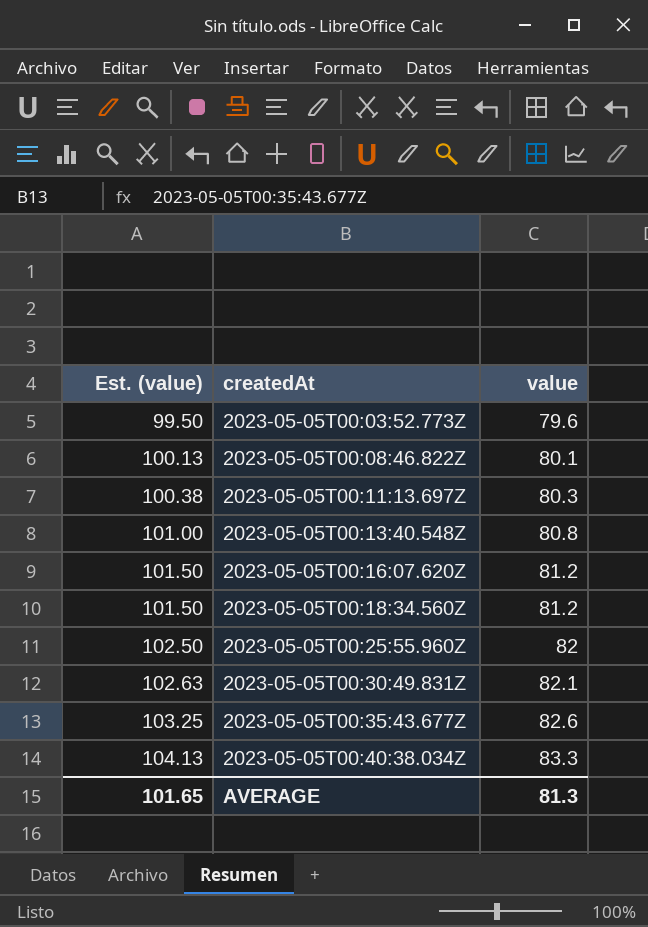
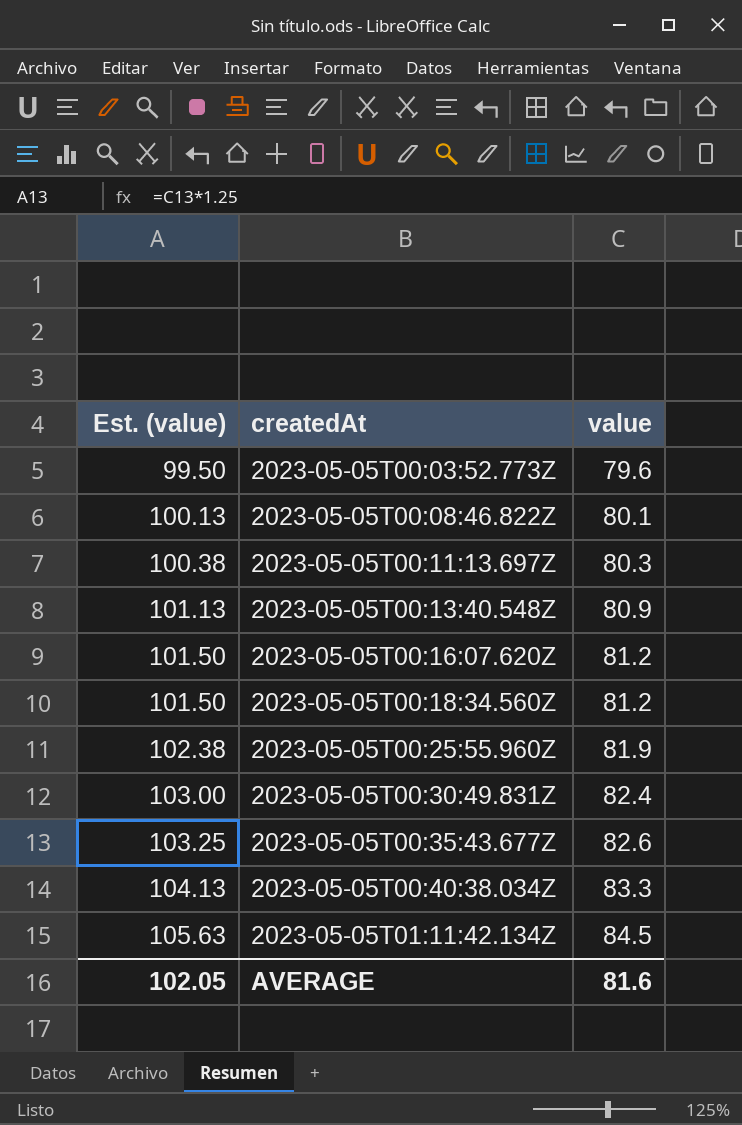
2023-05-05T00:13:40.548Z | Est. (value): 101.00 -> 101.13
2023-05-05T00:13:40.548Z | value: 80.8 -> 80.9
2023-05-05T00:25:55.960Z | Est. (value): 102.50 -> 102.38
2023-05-05T00:25:55.960Z | value: 82 -> 81.9
2023-05-05T00:30:49.831Z | Est. (value): 102.63 -> 103.00
2023-05-05T00:30:49.831Z | value: 82.1 -> 82.4
row 2023-05-05T01:11:42.134Z: none -> 105.63 | 84.5
AVERAGE | Est. (value): 101.65 -> 102.05
AVERAGE | value: 81.3 -> 81.6

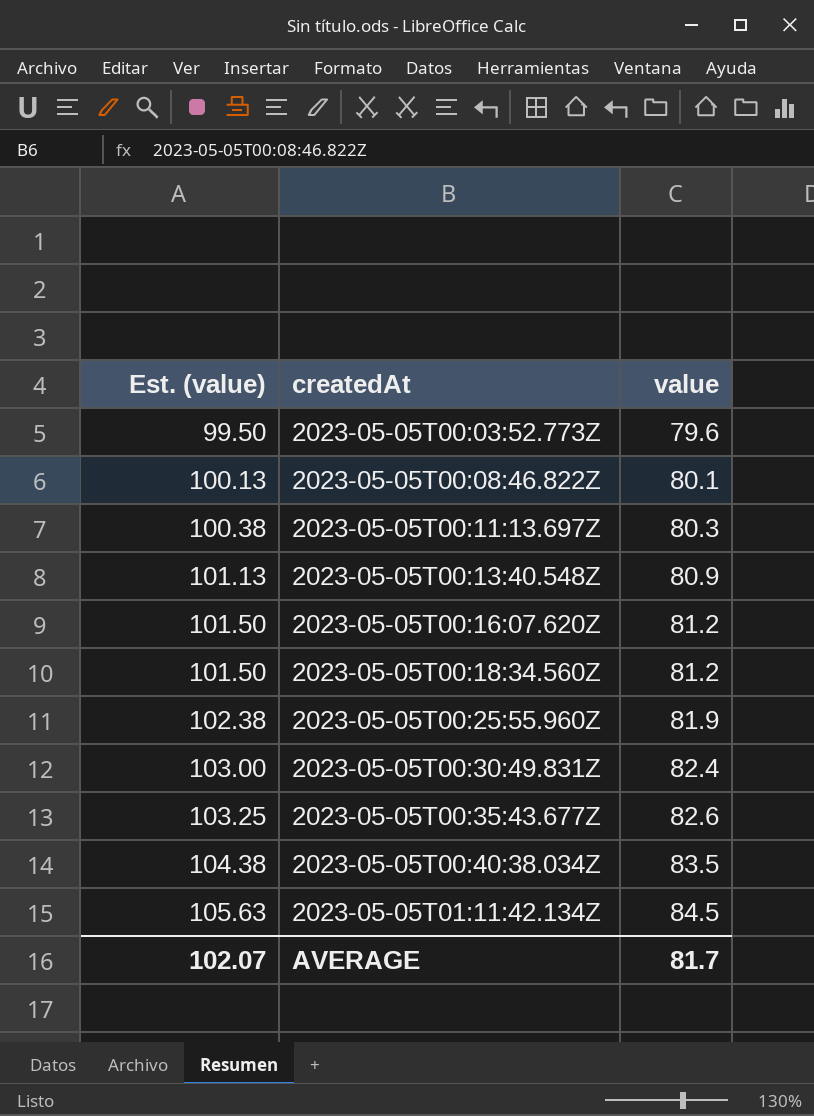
2023-05-05T00:40:38.034Z | Est. (value): 104.13 -> 104.38
2023-05-05T00:40:38.034Z | value: 83.3 -> 83.5
AVERAGE | Est. (value): 102.05 -> 102.07
AVERAGE | value: 81.6 -> 81.7

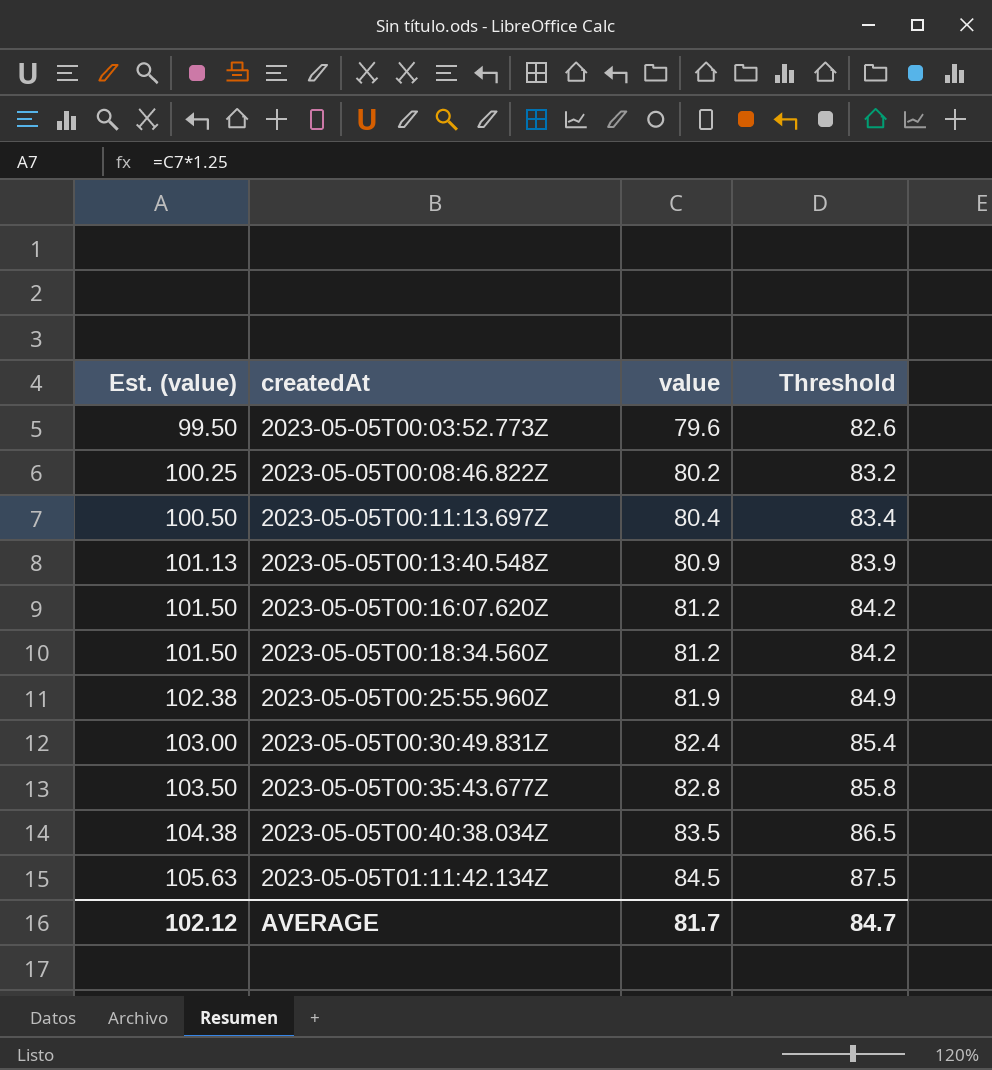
column Threshold | formula: none -> [value] + 3
2023-05-05T00:08:46.822Z | Est. (value): 100.13 -> 100.25
2023-05-05T00:08:46.822Z | value: 80.1 -> 80.2
2023-05-05T00:11:13.697Z | Est. (value): 100.38 -> 100.50
2023-05-05T00:11:13.697Z | value: 80.3 -> 80.4
2023-05-05T00:35:43.677Z | Est. (value): 103.25 -> 103.50
2023-05-05T00:35:43.677Z | value: 82.6 -> 82.8
AVERAGE | Est. (value): 102.07 -> 102.12

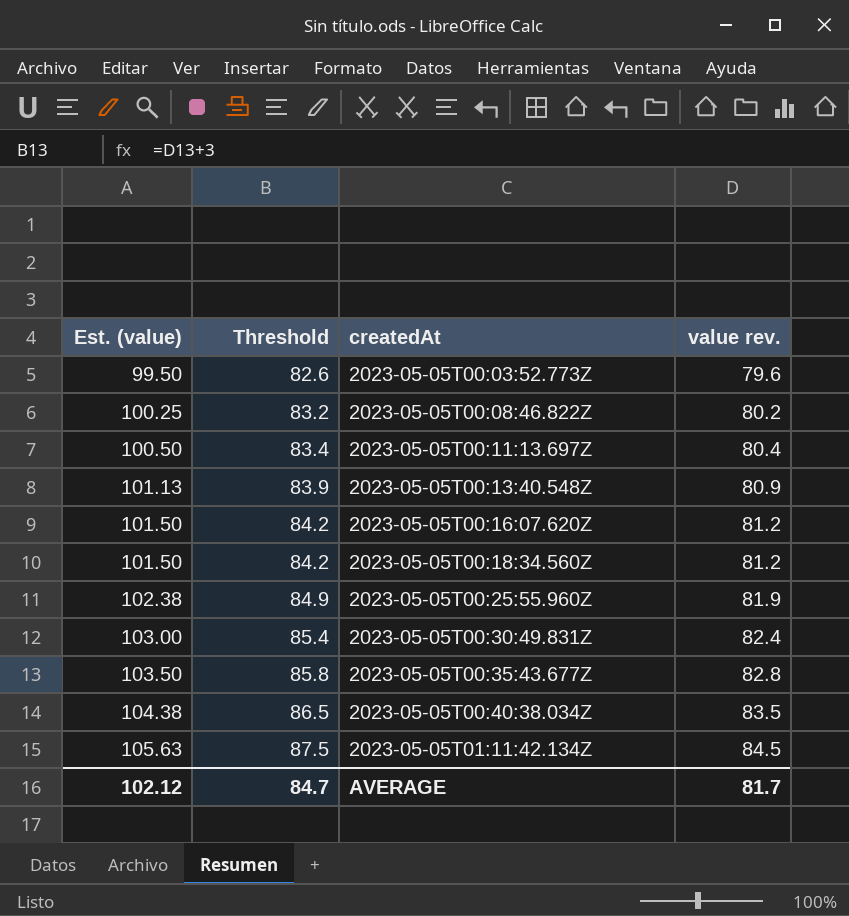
column Threshold | position: 4 -> 2
column name: value -> value rev.

